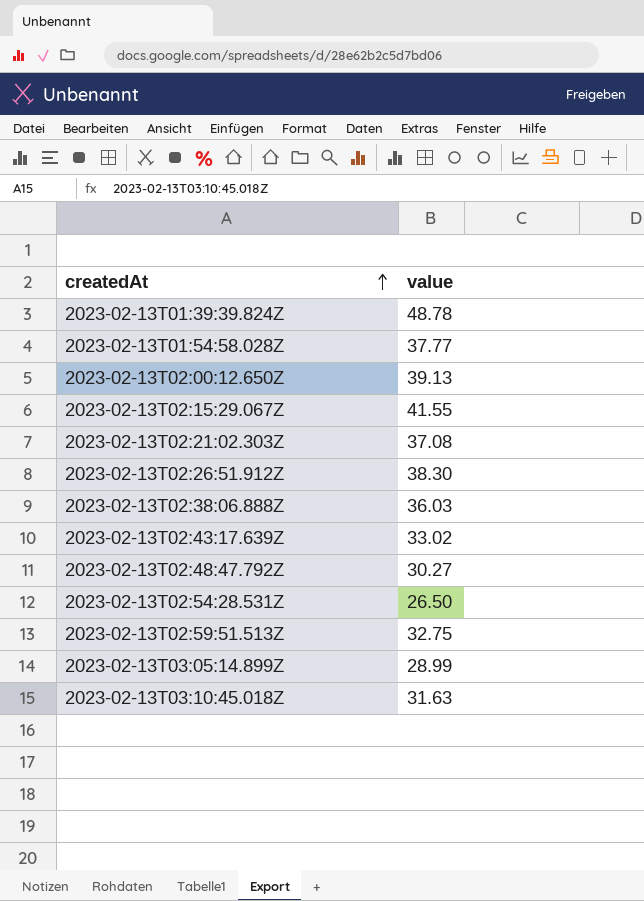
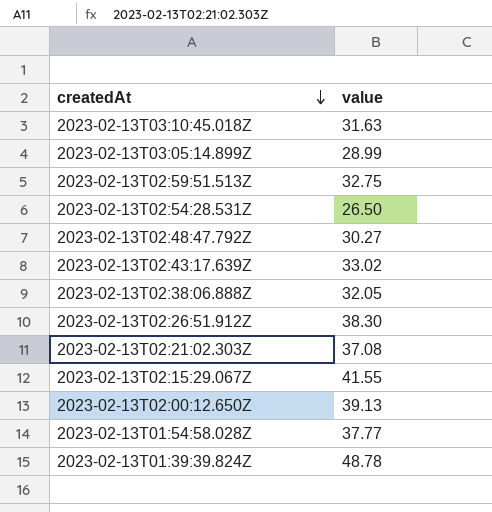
row order: createdAt ascending -> createdAt descending
2023-02-13T02:38:06.888Z | value: 36.03 -> 32.05

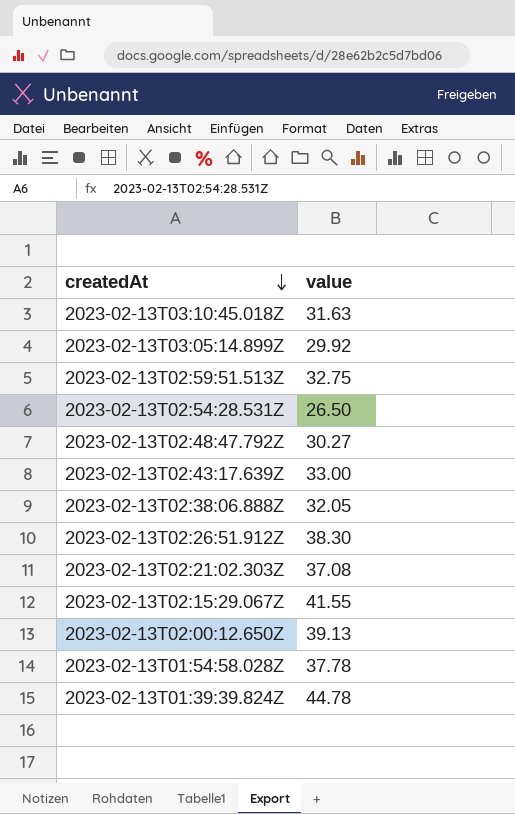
2023-02-13T03:05:14.899Z | value: 28.99 -> 29.92
2023-02-13T02:43:17.639Z | value: 33.02 -> 33.00
2023-02-13T01:54:58.028Z | value: 37.77 -> 37.78
2023-02-13T01:39:39.824Z | value: 48.78 -> 44.78

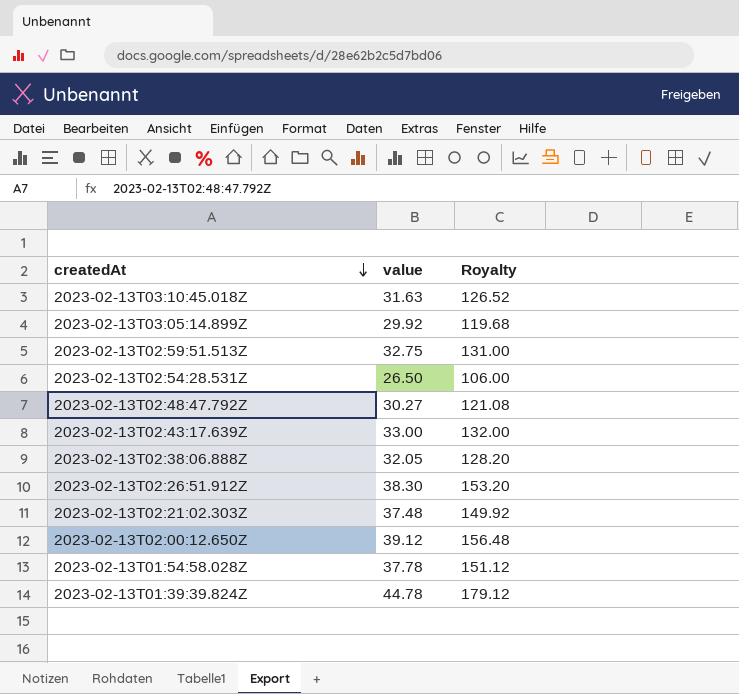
column Royalty | formula: none -> [value] * 4
row 2023-02-13T02:15:29.067Z: 41.55 -> none
2023-02-13T02:21:02.303Z | value: 37.08 -> 37.48
2023-02-13T02:00:12.650Z | value: 39.13 -> 39.12

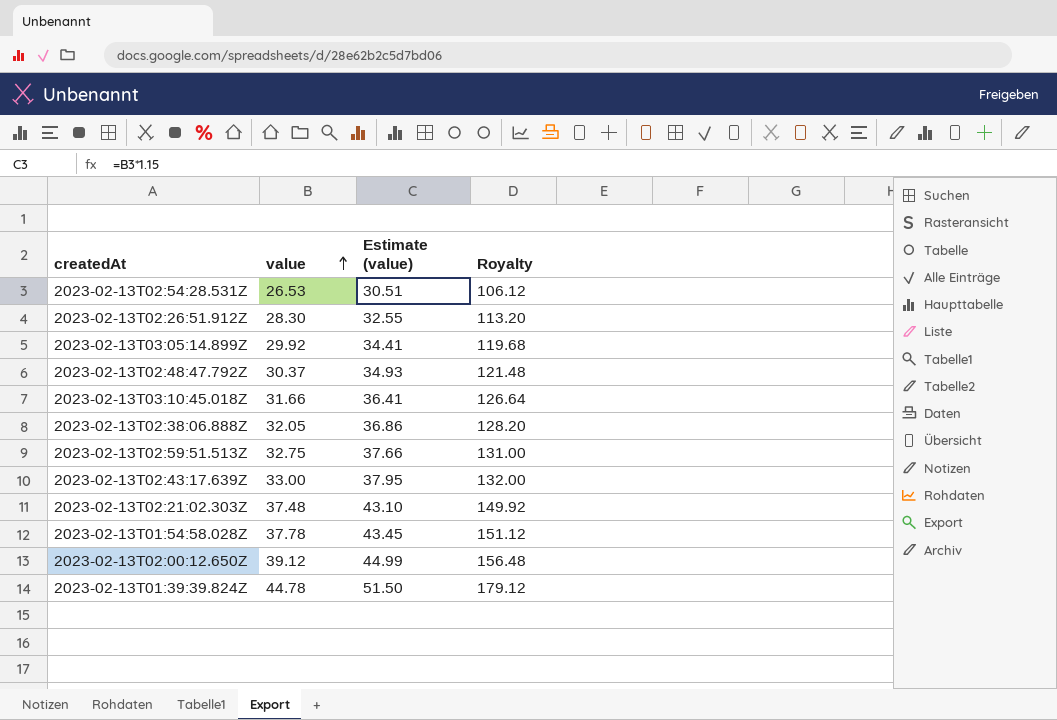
row order: createdAt descending -> value ascending
column Estimate (value) | formula: none -> [value] * 1.15
2023-02-13T02:54:28.531Z | value: 26.50 -> 26.53
2023-02-13T02:54:28.531Z | Royalty: 106.00 -> 106.12
2023-02-13T02:26:51.912Z | value: 38.30 -> 28.30
2023-02-13T02:26:51.912Z | Royalty: 153.20 -> 113.20
2023-02-13T02:48:47.792Z | value: 30.27 -> 30.37
2023-02-13T02:48:47.792Z | Royalty: 121.08 -> 121.48
2023-02-13T03:10:45.018Z | value: 31.63 -> 31.66
2023-02-13T03:10:45.018Z | Royalty: 126.52 -> 126.64

